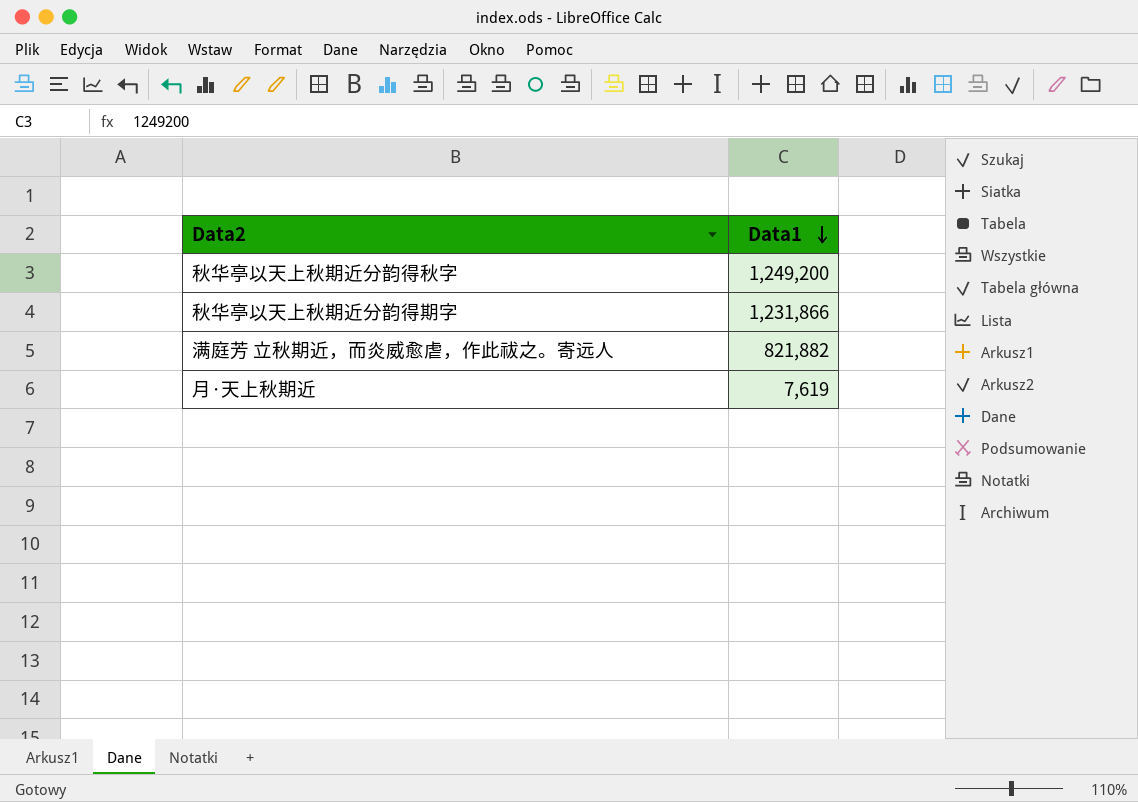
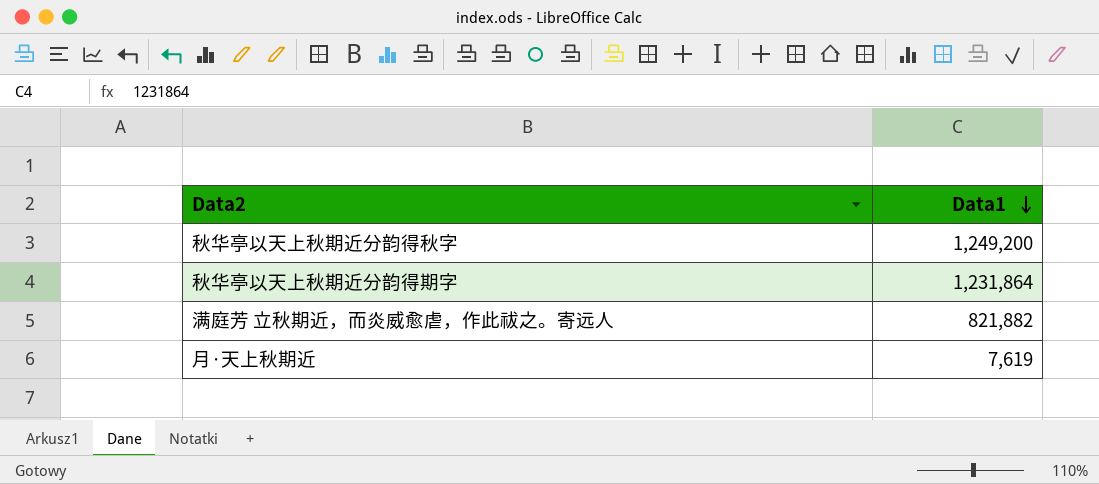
秋华亭以天上秋期近分韵得期字 | Data1: 1,231,866 -> 1,231,864

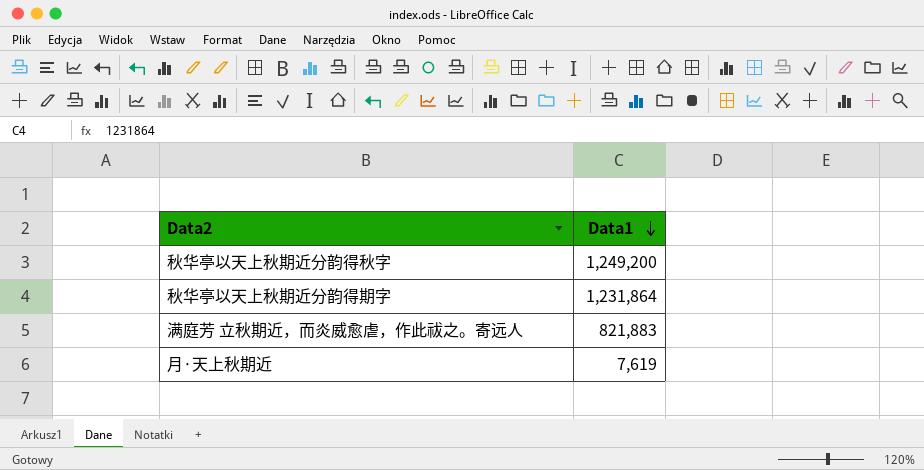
满庭芳 立秋期近，而炎威愈虐，作此祓之。寄远人 | Data1: 821,882 -> 821,883

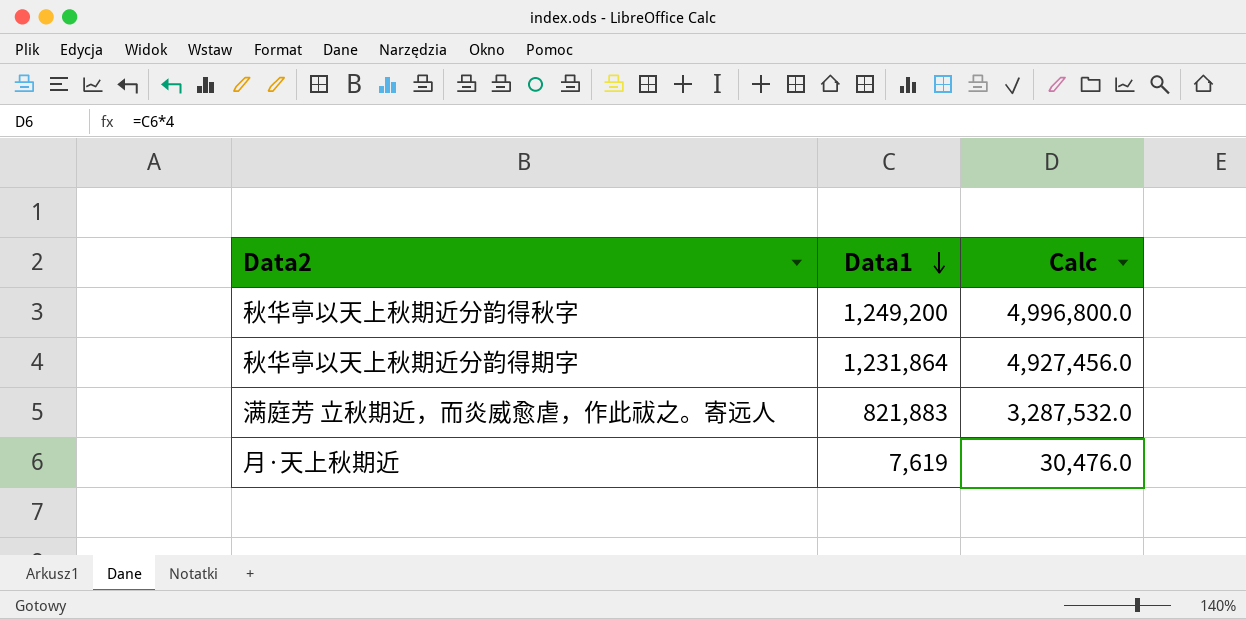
column Calc | formula: none -> [Data1] * 4

